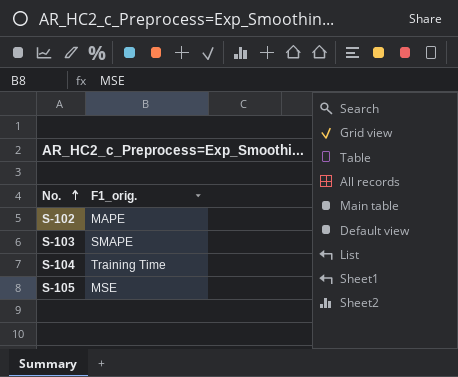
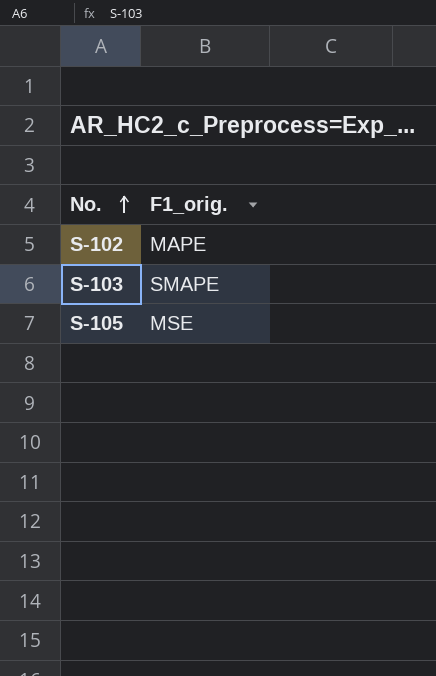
row S-104: Training Time -> none

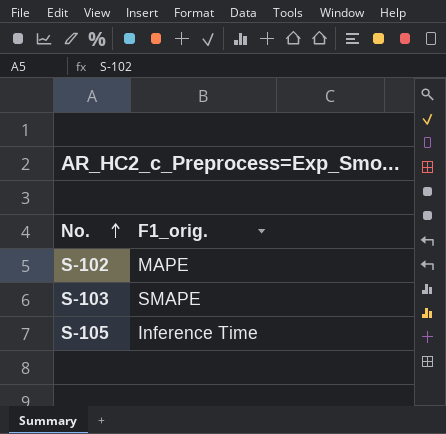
S-105 | F1_orig.: MSE -> Inference Time

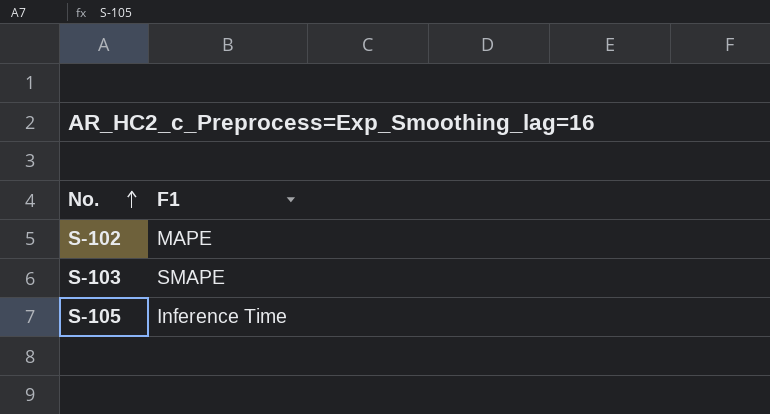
column name: F1_orig. -> F1

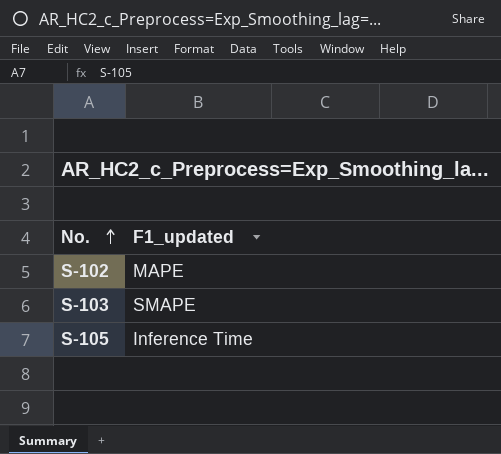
column name: F1 -> F1_updated

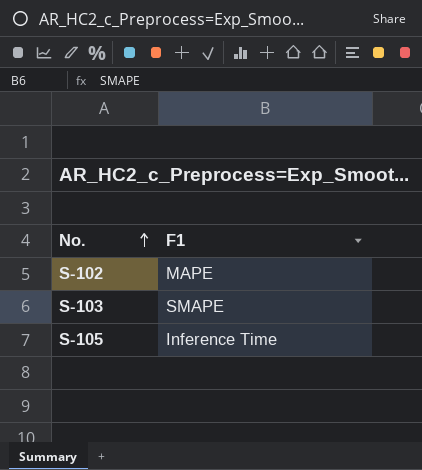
column name: F1_updated -> F1

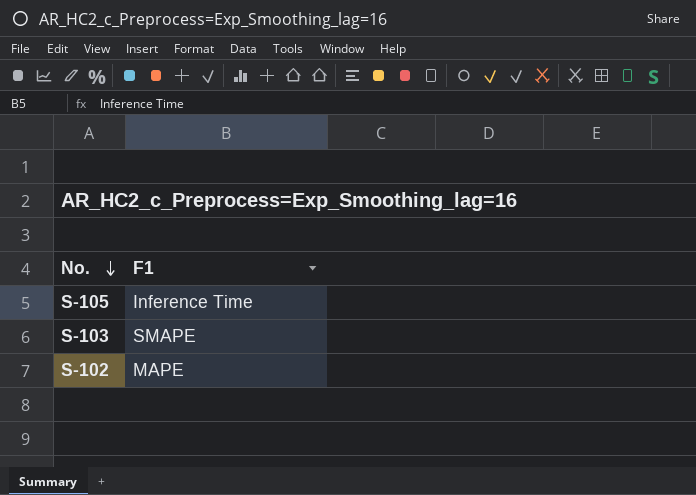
row order: No. ascending -> No. descending

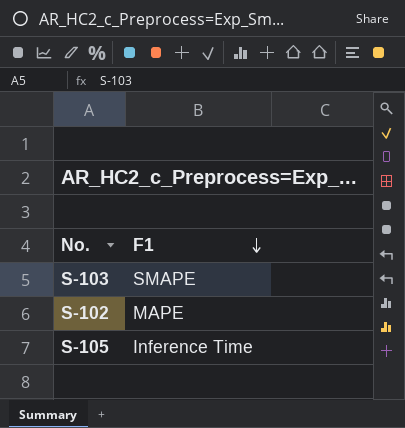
row order: No. descending -> F1 descending

